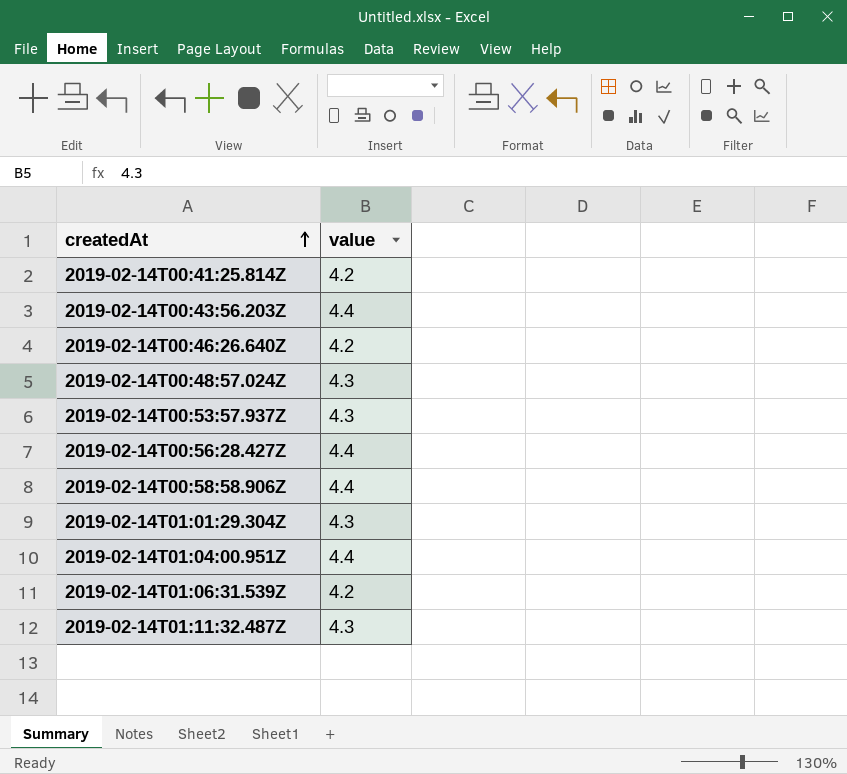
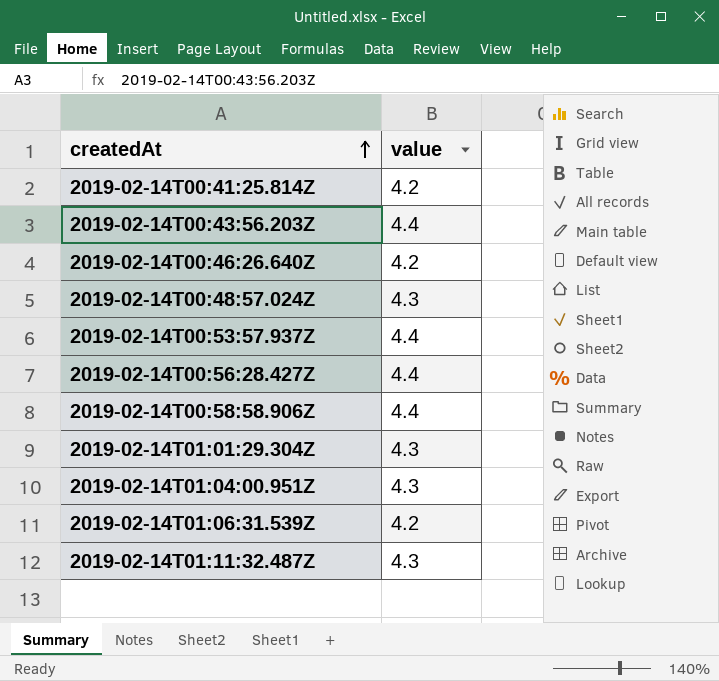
2019-02-14T00:53:57.937Z | value: 4.3 -> 4.4
2019-02-14T01:04:00.951Z | value: 4.4 -> 4.3

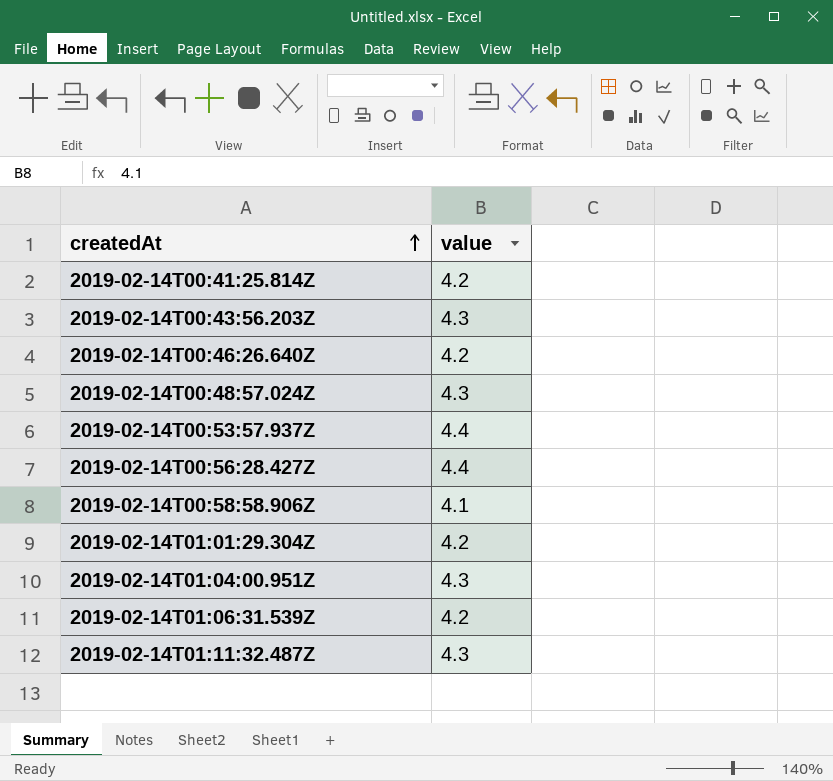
2019-02-14T00:43:56.203Z | value: 4.4 -> 4.3
2019-02-14T00:58:58.906Z | value: 4.4 -> 4.1
2019-02-14T01:01:29.304Z | value: 4.3 -> 4.2

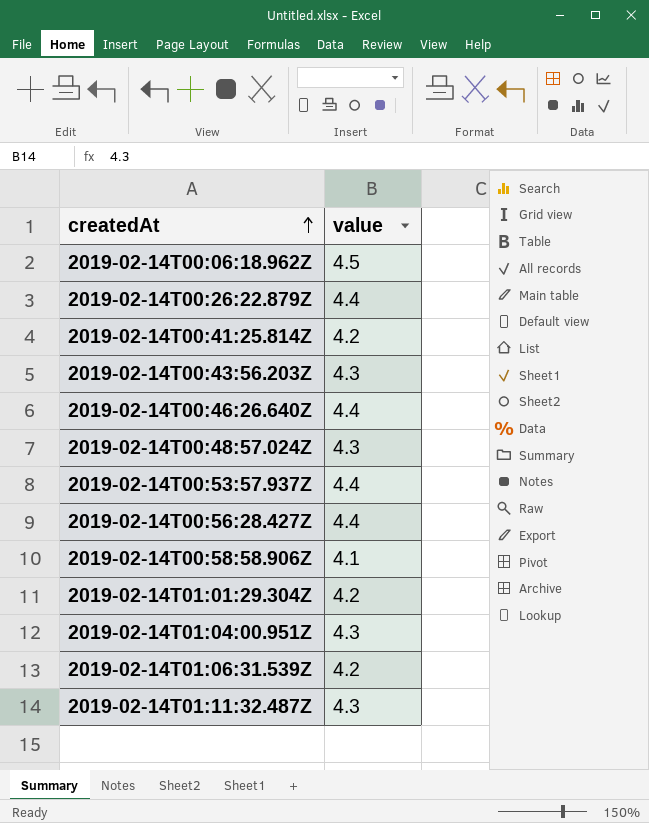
row 2019-02-14T00:06:18.962Z: none -> 4.5
row 2019-02-14T00:26:22.879Z: none -> 4.4
2019-02-14T00:46:26.640Z | value: 4.2 -> 4.4

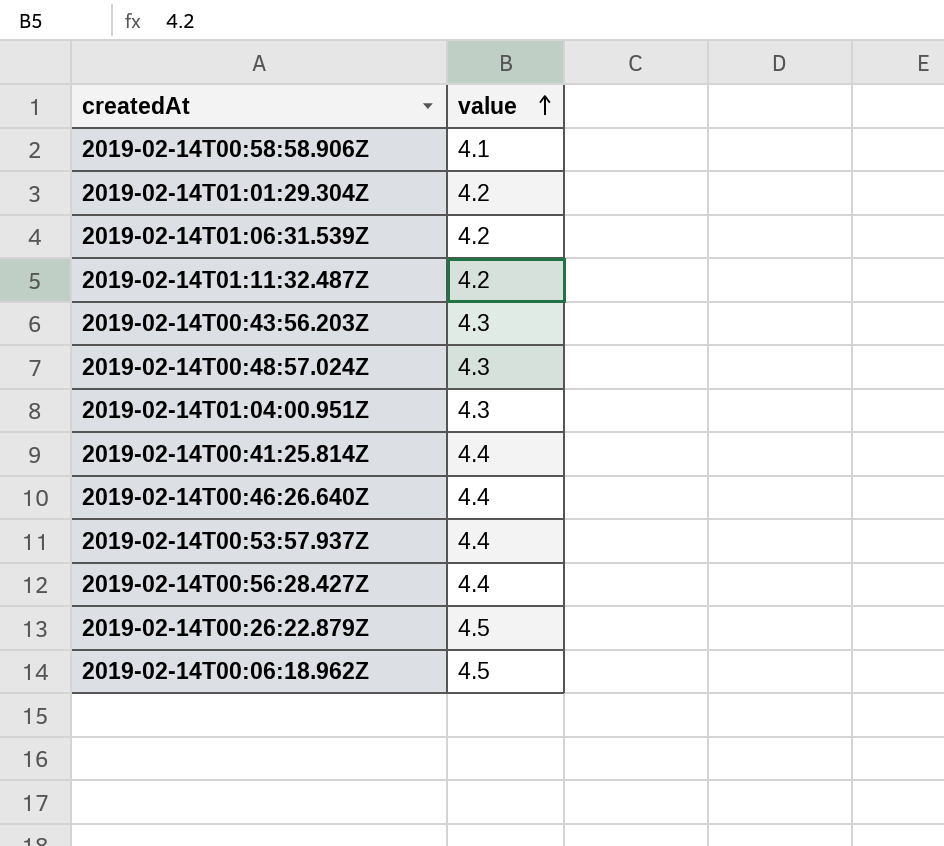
row order: createdAt ascending -> value ascending
2019-02-14T01:11:32.487Z | value: 4.3 -> 4.2
2019-02-14T00:41:25.814Z | value: 4.2 -> 4.4
2019-02-14T00:26:22.879Z | value: 4.4 -> 4.5

